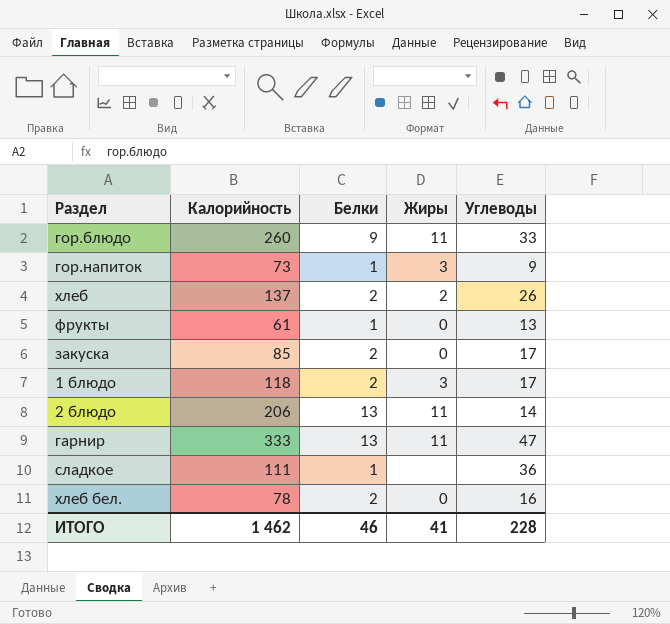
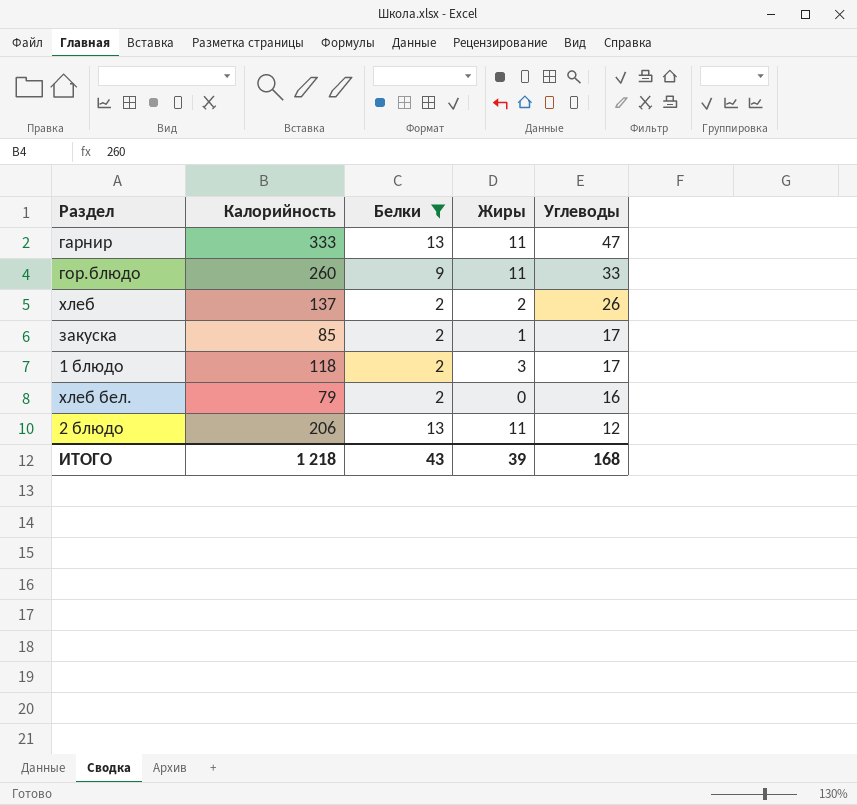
filter: none -> Белки != 1
row order: none -> Углеводы descending
закуска | Жиры: 0 -> 1
хлеб бел. | Калорийность: 78 -> 79
2 блюдо | Углеводы: 14 -> 12
ИТОГО | Калорийность: 1 462 -> 1 218
ИТОГО | Белки: 46 -> 43
ИТОГО | Жиры: 41 -> 39
ИТОГО | Углеводы: 228 -> 168

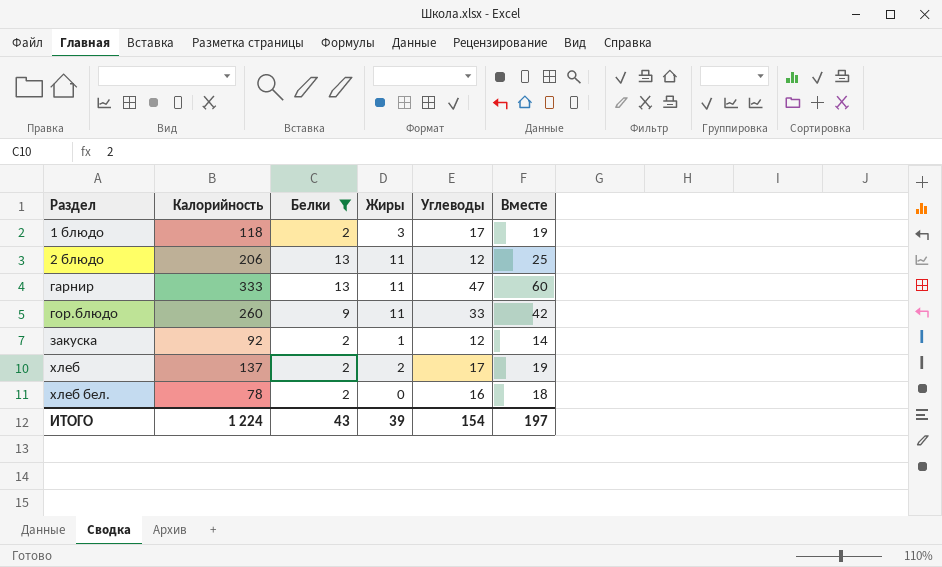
row order: Углеводы descending -> Раздел ascending
column Вместе | formula: none -> [Белки] + [Углеводы]
закуска | Калорийность: 85 -> 92
закуска | Углеводы: 17 -> 12
хлеб | Углеводы: 26 -> 17
хлеб бел. | Калорийность: 79 -> 78
ИТОГО | Калорийность: 1 218 -> 1 224
ИТОГО | Углеводы: 168 -> 154

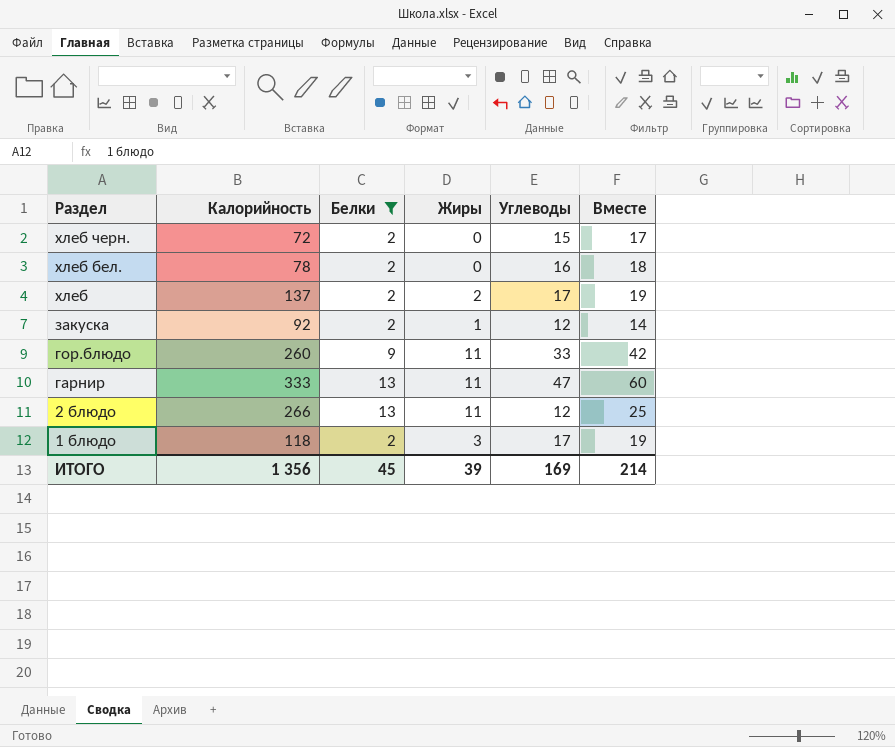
row order: Раздел ascending -> Раздел descending
row хлеб черн.: none -> 72 | 2 | 0 | 15 | 17
2 блюдо | Калорийность: 206 -> 266
ИТОГО | Калорийность: 1 224 -> 1 356
ИТОГО | Белки: 43 -> 45
ИТОГО | Углеводы: 154 -> 169
ИТОГО | Вместе: 197 -> 214

